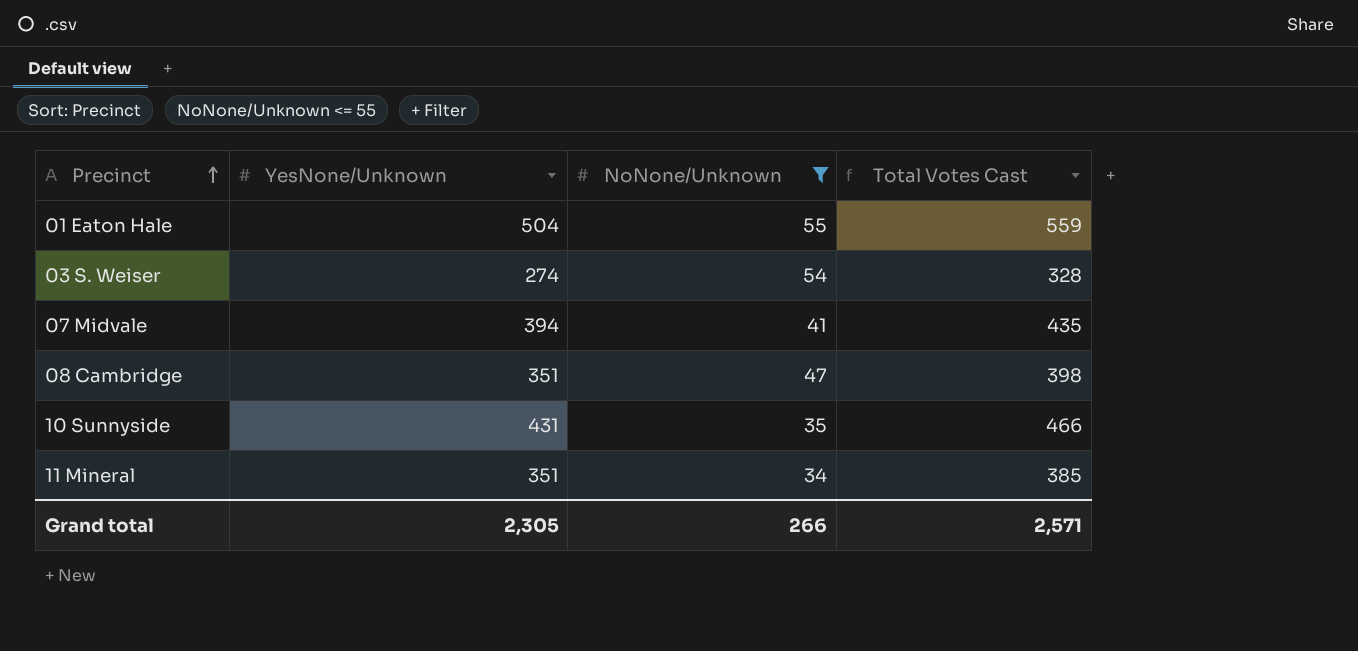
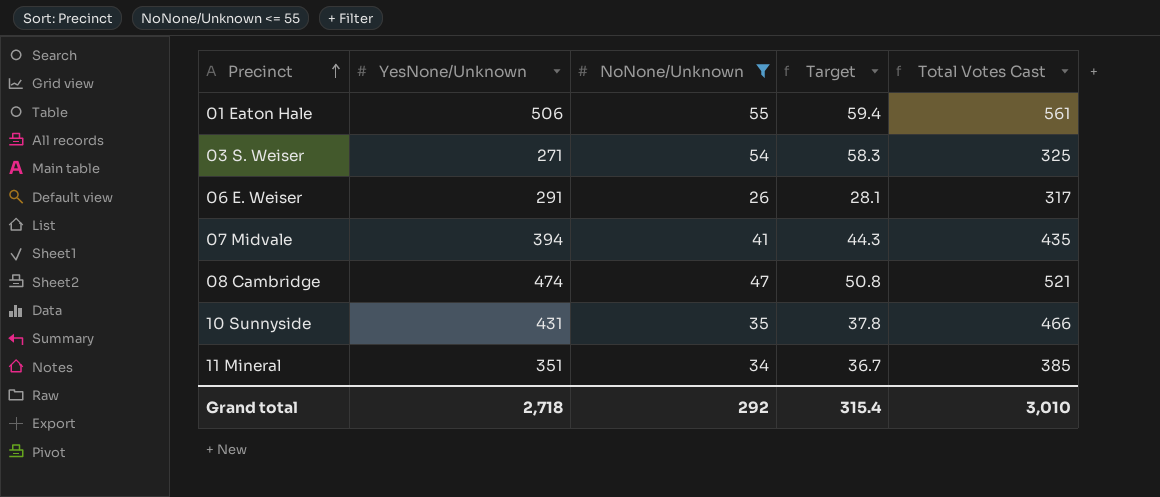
column Target | formula: none -> [NoNone/Unknown] * 1.08
01 Eaton Hale | YesNone/Unknown: 504 -> 506
01 Eaton Hale | Total Votes Cast: 559 -> 561
03 S. Weiser | YesNone/Unknown: 274 -> 271
03 S. Weiser | Total Votes Cast: 328 -> 325
row 06 E. Weiser: none -> 291 | 26 | 28.1 | 317
08 Cambridge | YesNone/Unknown: 351 -> 474
08 Cambridge | Total Votes Cast: 398 -> 521
Grand total | YesNone/Unknown: 2,305 -> 2,718
Grand total | NoNone/Unknown: 266 -> 292
Grand total | Total Votes Cast: 2,571 -> 3,010

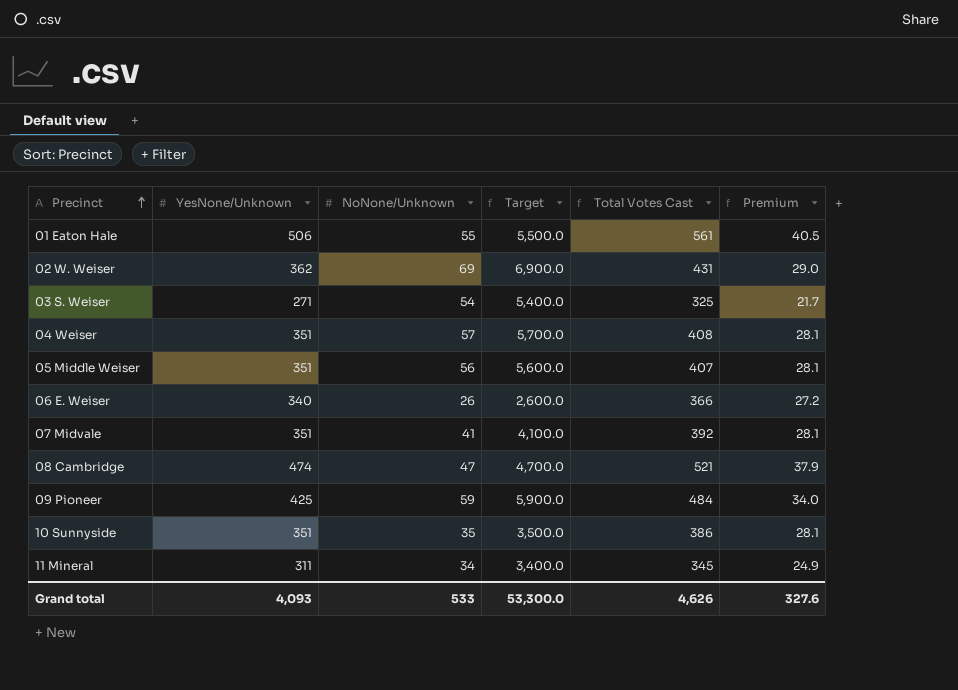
filter: NoNone/Unknown <= 55 -> none
column Target | formula: [NoNone/Unknown] * 1.08 -> [NoNone/Unknown] * 100
column Premium | formula: none -> [YesNone/Unknown] * 0.08
06 E. Weiser | YesNone/Unknown: 291 -> 340
06 E. Weiser | Total Votes Cast: 317 -> 366
07 Midvale | YesNone/Unknown: 394 -> 351
07 Midvale | Total Votes Cast: 435 -> 392
10 Sunnyside | YesNone/Unknown: 431 -> 351
10 Sunnyside | Total Votes Cast: 466 -> 386
11 Mineral | YesNone/Unknown: 351 -> 311
11 Mineral | Total Votes Cast: 385 -> 345
Grand total | YesNone/Unknown: 2,718 -> 4,093
Grand total | NoNone/Unknown: 292 -> 533
Grand total | Target: 315.4 -> 53,300.0
Grand total | Total Votes Cast: 3,010 -> 4,626

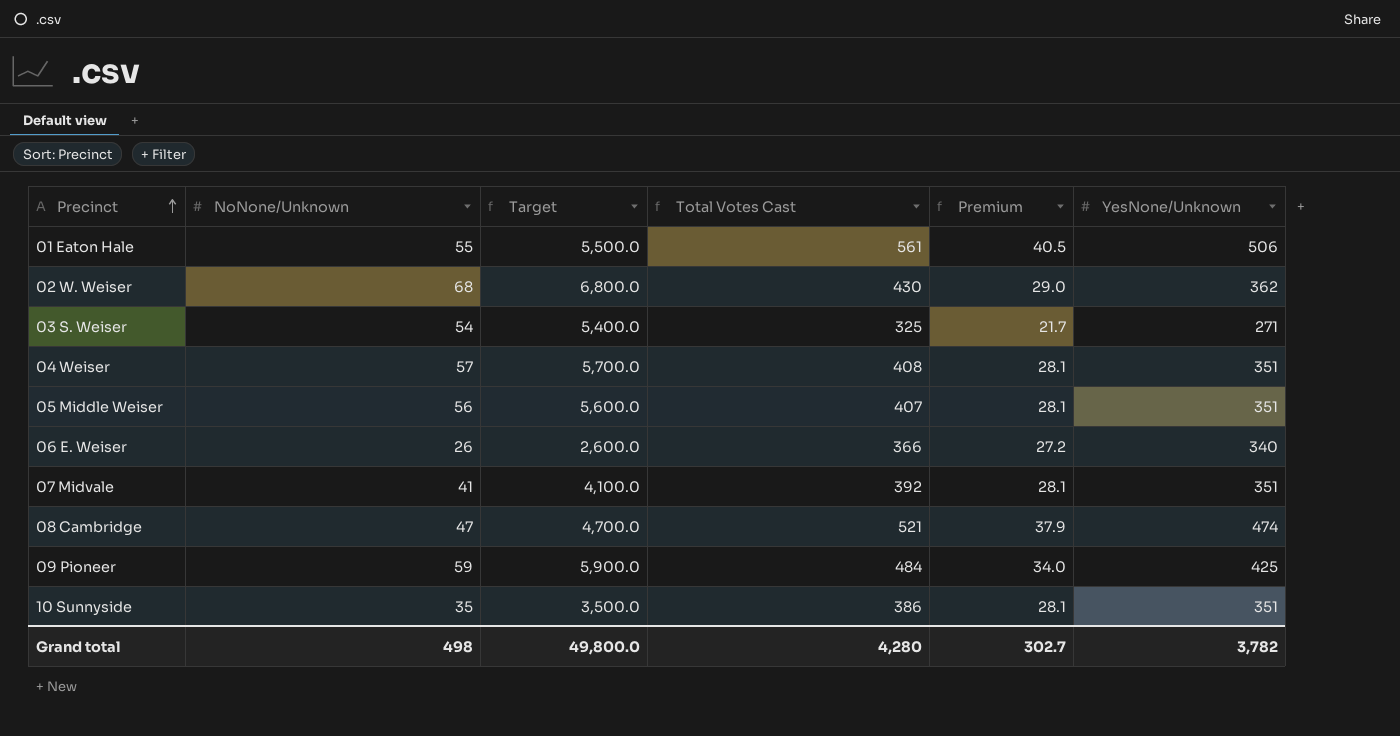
column YesNone/Unknown | position: 2 -> 6
row 11 Mineral: 311 | 34 | 3,400.0 | 345 | 24.9 -> none
02 W. Weiser | NoNone/Unknown: 69 -> 68
02 W. Weiser | Target: 6,900.0 -> 6,800.0
02 W. Weiser | Total Votes Cast: 431 -> 430
Grand total | NoNone/Unknown: 533 -> 498
Grand total | Target: 53,300.0 -> 49,800.0
Grand total | Total Votes Cast: 4,626 -> 4,280
Grand total | Premium: 327.6 -> 302.7
Grand total | YesNone/Unknown: 4,093 -> 3,782

